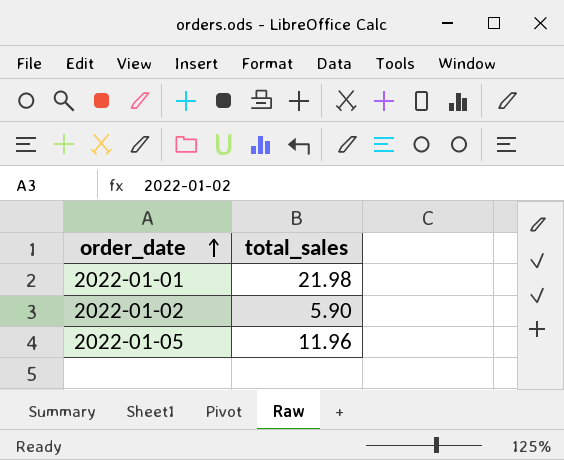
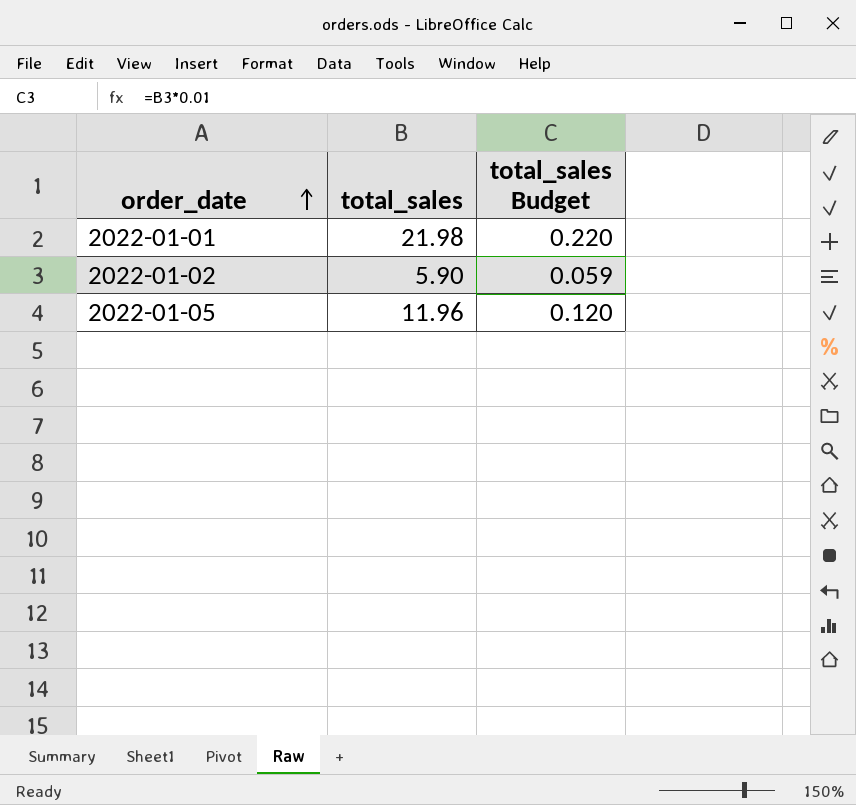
column total_sales Budget | formula: none -> [total_sales] * 0.01

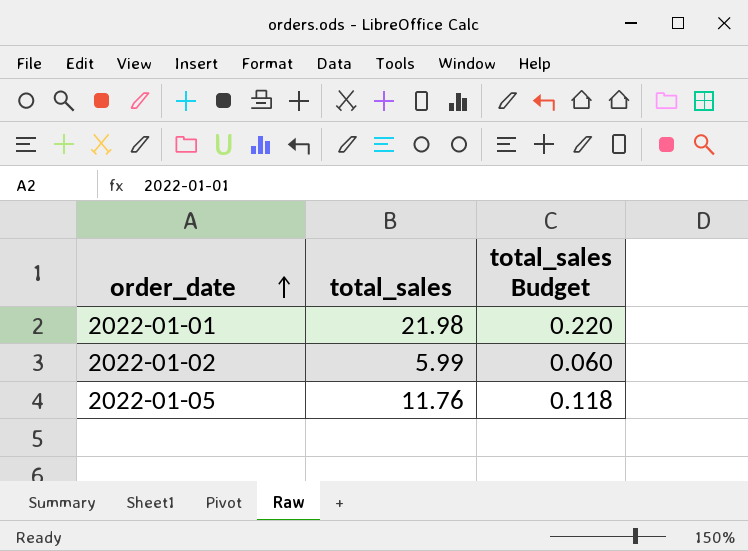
2022-01-02 | total_sales: 5.90 -> 5.99
2022-01-02 | total_sales Budget: 0.059 -> 0.060
2022-01-05 | total_sales: 11.96 -> 11.76
2022-01-05 | total_sales Budget: 0.120 -> 0.118

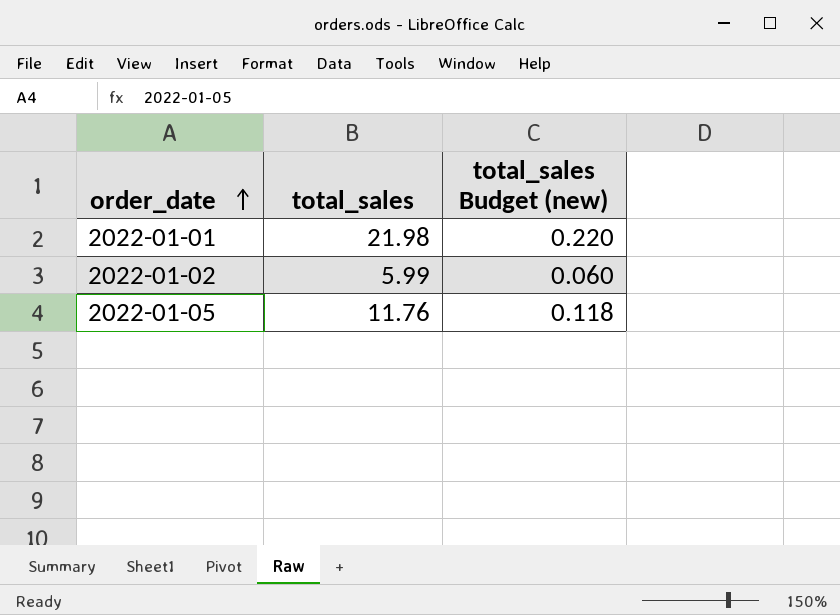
column name: total_sales Budget -> total_sales Budget (new)

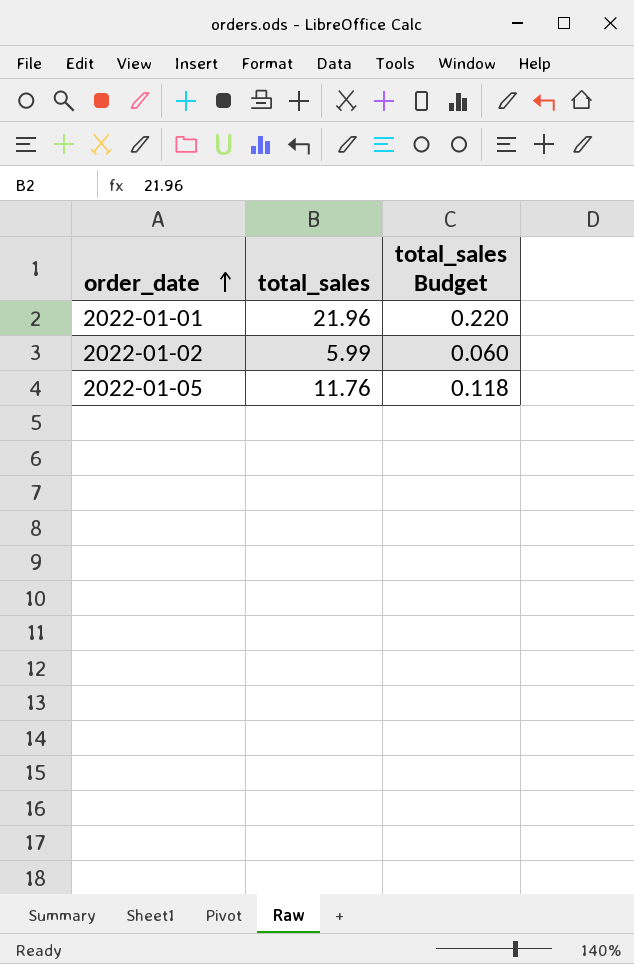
column name: total_sales Budget (new) -> total_sales Budget
2022-01-01 | total_sales: 21.98 -> 21.96

